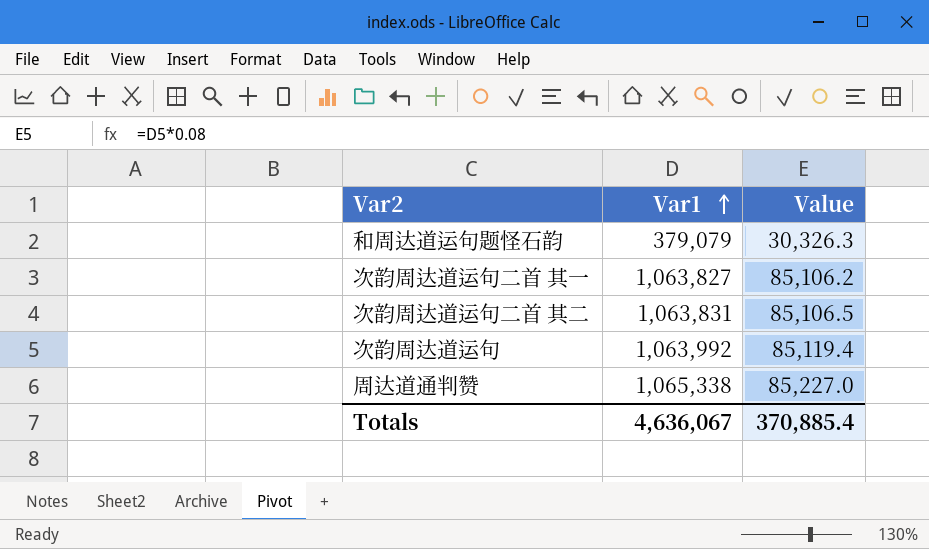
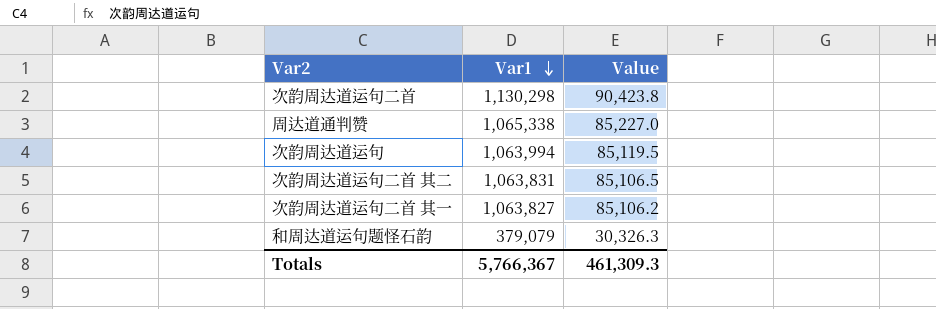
row order: Var1 ascending -> Var1 descending
row 次韵周达道运句二首: none -> 1,130,298 | 90,423.8
次韵周达道运句 | Var1: 1,063,992 -> 1,063,994
次韵周达道运句 | Value: 85,119.4 -> 85,119.5
Totals | Var1: 4,636,067 -> 5,766,367
Totals | Value: 370,885.4 -> 461,309.3

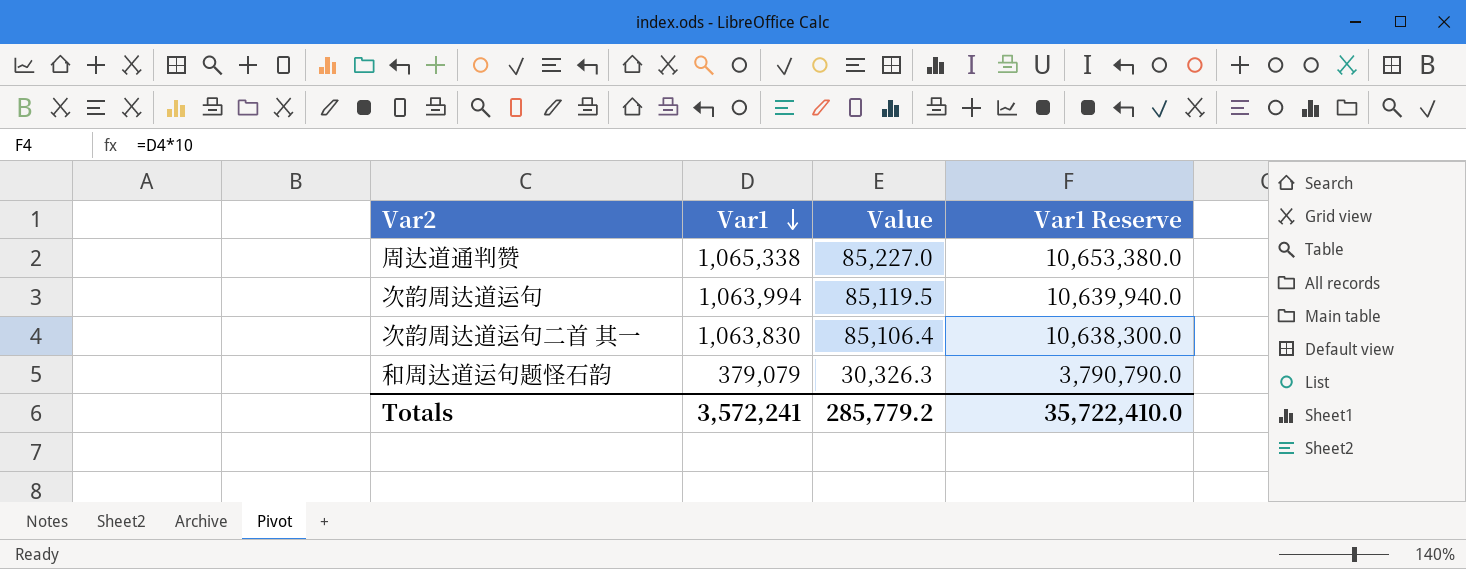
column Var1 Reserve | formula: none -> [Var1] * 10
row 次韵周达道运句二首: 1,130,298 | 90,423.8 -> none
row 次韵周达道运句二首 其二: 1,063,831 | 85,106.5 -> none
次韵周达道运句二首 其一 | Var1: 1,063,827 -> 1,063,830
次韵周达道运句二首 其一 | Value: 85,106.2 -> 85,106.4
Totals | Var1: 5,766,367 -> 3,572,241
Totals | Value: 461,309.3 -> 285,779.2

